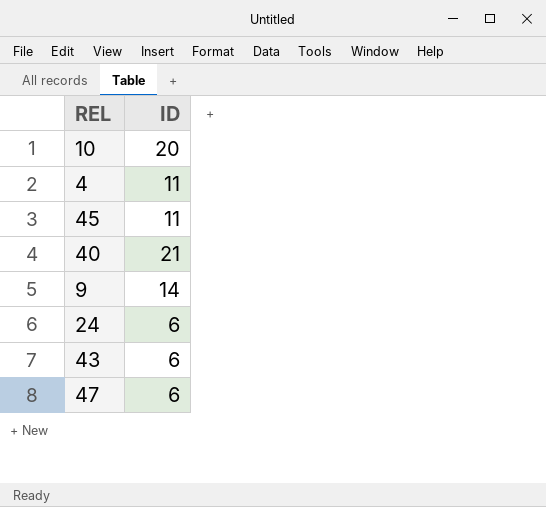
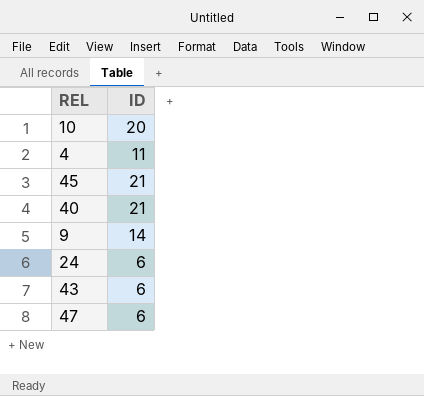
45 | ID: 11 -> 21

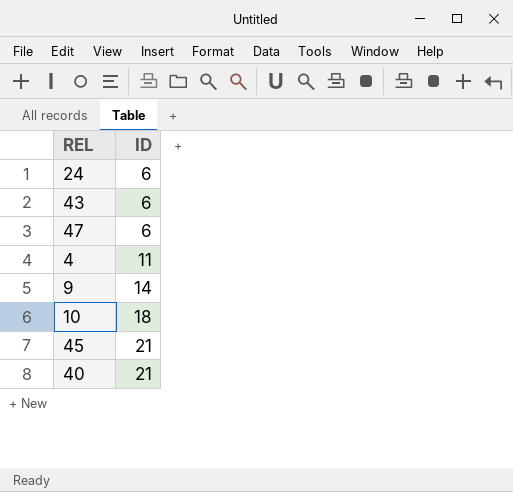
row order: none -> ID ascending
10 | ID: 20 -> 18

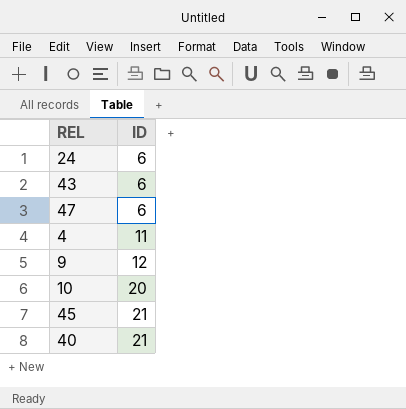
9 | ID: 14 -> 12
10 | ID: 18 -> 20

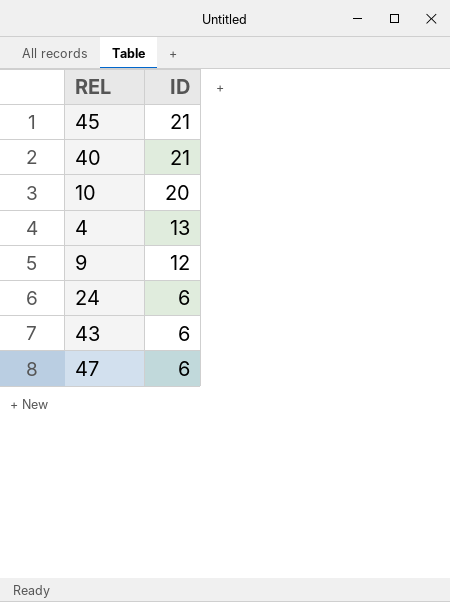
row order: ID ascending -> ID descending
4 | ID: 11 -> 13

